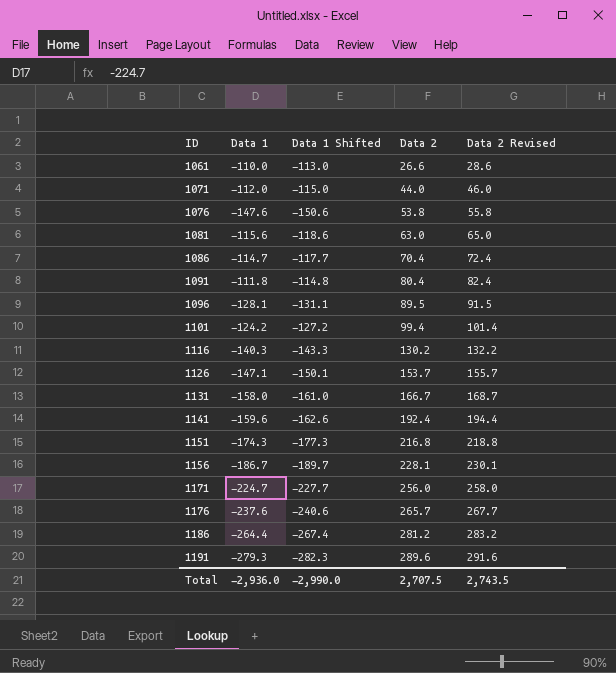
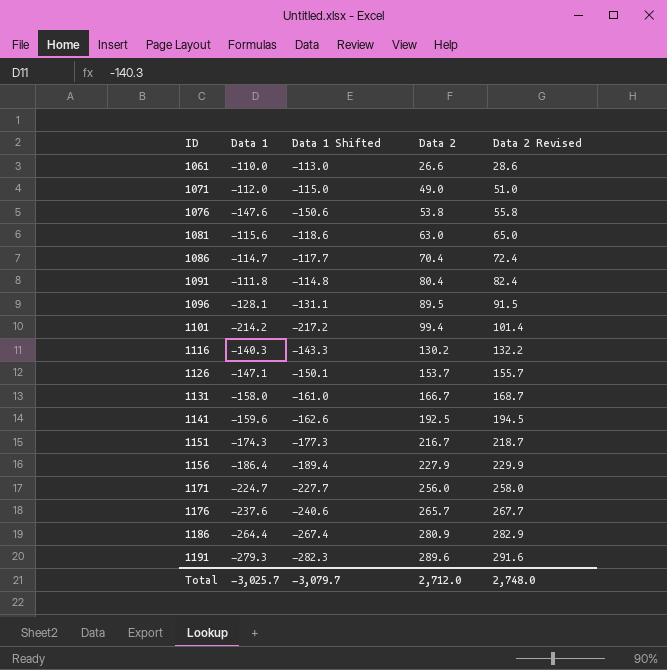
1071 | Data 2: 44.0 -> 49.0
1071 | Data 2 Revised: 46.0 -> 51.0
1101 | Data 1: -124.2 -> -214.2
1101 | Data 1 Shifted: -127.2 -> -217.2
1141 | Data 2: 192.4 -> 192.5
1141 | Data 2 Revised: 194.4 -> 194.5
1151 | Data 2: 216.8 -> 216.7
1151 | Data 2 Revised: 218.8 -> 218.7
1156 | Data 1: -186.7 -> -186.4
1156 | Data 1 Shifted: -189.7 -> -189.4
1156 | Data 2: 228.1 -> 227.9
1156 | Data 2 Revised: 230.1 -> 229.9
1186 | Data 2: 281.2 -> 280.9
1186 | Data 2 Revised: 283.2 -> 282.9
Total | Data 1: -2,936.0 -> -3,025.7
Total | Data 1 Shifted: -2,990.0 -> -3,079.7
Total | Data 2: 2,707.5 -> 2,712.0
Total | Data 2 Revised: 2,743.5 -> 2,748.0

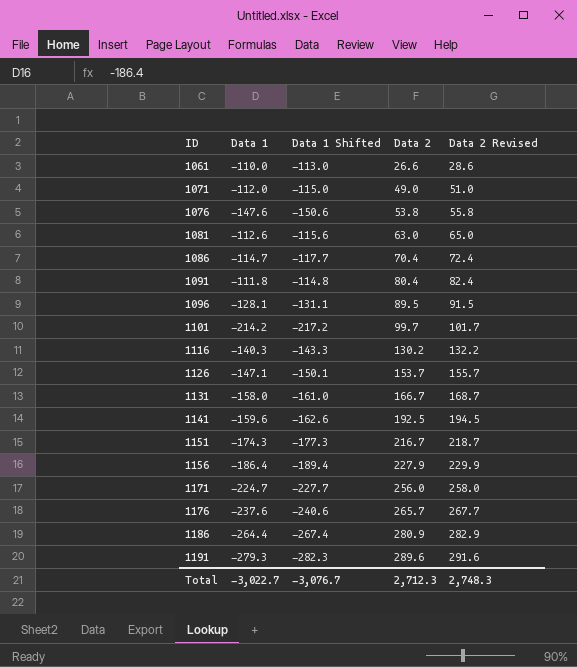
1081 | Data 1: -115.6 -> -112.6
1081 | Data 1 Shifted: -118.6 -> -115.6
1101 | Data 2: 99.4 -> 99.7
1101 | Data 2 Revised: 101.4 -> 101.7
Total | Data 1: -3,025.7 -> -3,022.7
Total | Data 1 Shifted: -3,079.7 -> -3,076.7
Total | Data 2: 2,712.0 -> 2,712.3
Total | Data 2 Revised: 2,748.0 -> 2,748.3

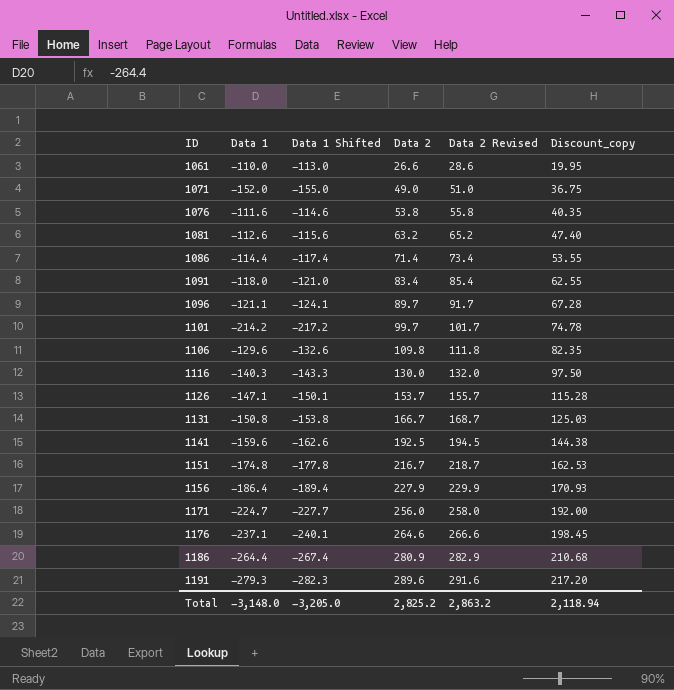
column Discount_copy | formula: none -> [Data 2] * 0.75
1071 | Data 1: -112.0 -> -152.0
1071 | Data 1 Shifted: -115.0 -> -155.0
1076 | Data 1: -147.6 -> -111.6
1076 | Data 1 Shifted: -150.6 -> -114.6
1081 | Data 2: 63.0 -> 63.2
1081 | Data 2 Revised: 65.0 -> 65.2
1086 | Data 1: -114.7 -> -114.4
1086 | Data 1 Shifted: -117.7 -> -117.4
1086 | Data 2: 70.4 -> 71.4
1086 | Data 2 Revised: 72.4 -> 73.4
1091 | Data 1: -111.8 -> -118.0
1091 | Data 1 Shifted: -114.8 -> -121.0
1091 | Data 2: 80.4 -> 83.4
1091 | Data 2 Revised: 82.4 -> 85.4
1096 | Data 1: -128.1 -> -121.1
1096 | Data 1 Shifted: -131.1 -> -124.1
1096 | Data 2: 89.5 -> 89.7
1096 | Data 2 Revised: 91.5 -> 91.7
row 1106: none -> -129.6 | -132.6 | 109.8 | 111.8 | 82.35
1116 | Data 2: 130.2 -> 130.0
1116 | Data 2 Revised: 132.2 -> 132.0
1131 | Data 1: -158.0 -> -150.8
1131 | Data 1 Shifted: -161.0 -> -153.8
1151 | Data 1: -174.3 -> -174.8
1151 | Data 1 Shifted: -177.3 -> -177.8
1176 | Data 1: -237.6 -> -237.1
1176 | Data 1 Shifted: -240.6 -> -240.1
1176 | Data 2: 265.7 -> 264.6
1176 | Data 2 Revised: 267.7 -> 266.6
Total | Data 1: -3,022.7 -> -3,148.0
Total | Data 1 Shifted: -3,076.7 -> -3,205.0
Total | Data 2: 2,712.3 -> 2,825.2
Total | Data 2 Revised: 2,748.3 -> 2,863.2

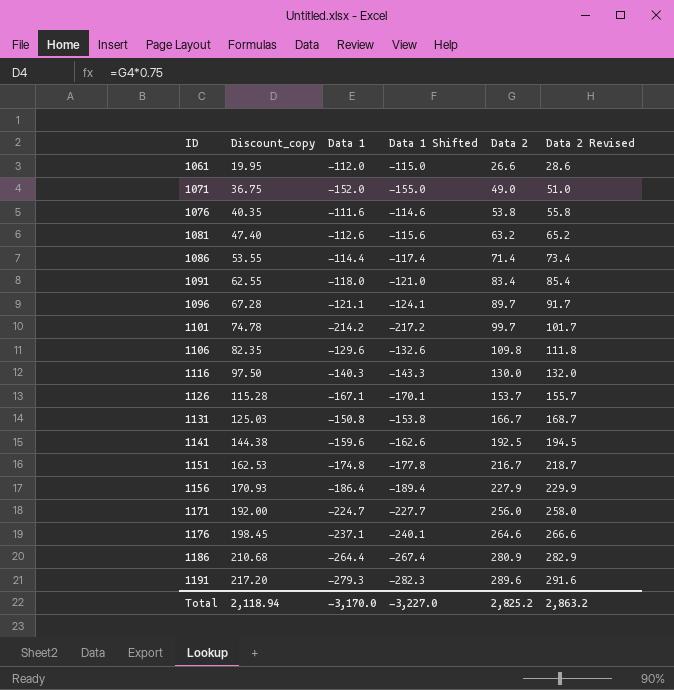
column Discount_copy | position: 6 -> 2
1061 | Data 1: -110.0 -> -112.0
1061 | Data 1 Shifted: -113.0 -> -115.0
1126 | Data 1: -147.1 -> -167.1
1126 | Data 1 Shifted: -150.1 -> -170.1
Total | Data 1: -3,148.0 -> -3,170.0
Total | Data 1 Shifted: -3,205.0 -> -3,227.0

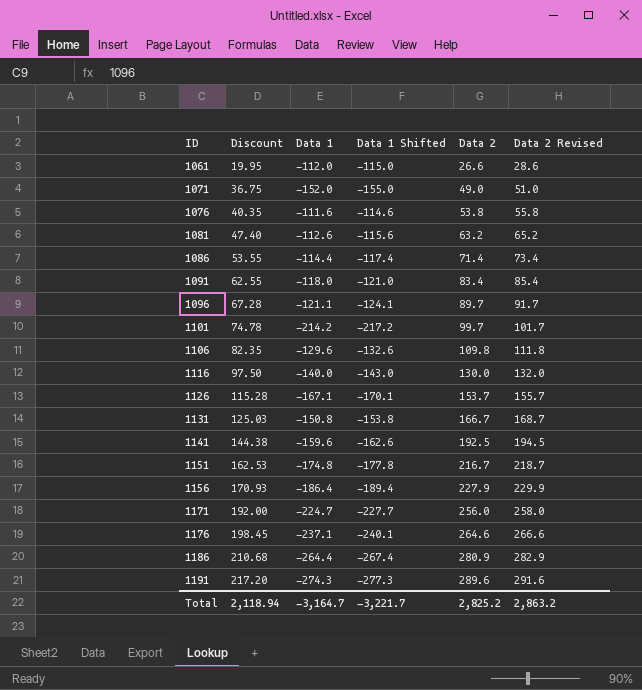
column name: Discount_copy -> Discount
1116 | Data 1: -140.3 -> -140.0
1116 | Data 1 Shifted: -143.3 -> -143.0
1191 | Data 1: -279.3 -> -274.3
1191 | Data 1 Shifted: -282.3 -> -277.3
Total | Data 1: -3,170.0 -> -3,164.7
Total | Data 1 Shifted: -3,227.0 -> -3,221.7

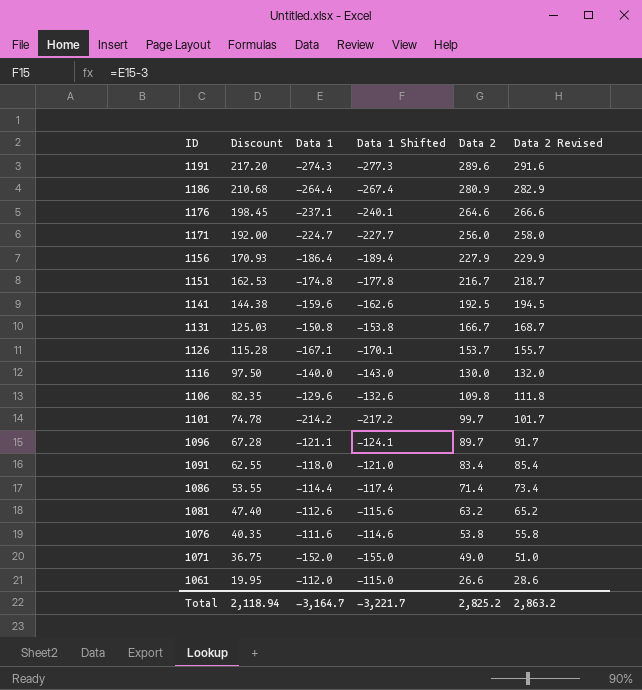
row order: ID ascending -> ID descending

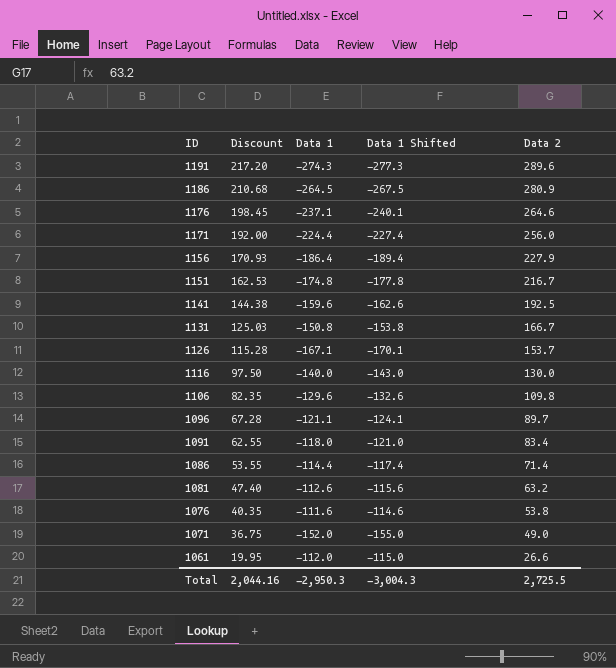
column Data 2 Revised | formula: [Data 2] + 2 -> none
row 1101: 74.78 | -214.2 | -217.2 | 99.7 | 101.7 -> none
1186 | Data 1: -264.4 -> -264.5
1186 | Data 1 Shifted: -267.4 -> -267.5
1171 | Data 1: -224.7 -> -224.4
1171 | Data 1 Shifted: -227.7 -> -227.4
Total | Discount: 2,118.94 -> 2,044.16
Total | Data 1: -3,164.7 -> -2,950.3
Total | Data 1 Shifted: -3,221.7 -> -3,004.3
Total | Data 2: 2,825.2 -> 2,725.5

